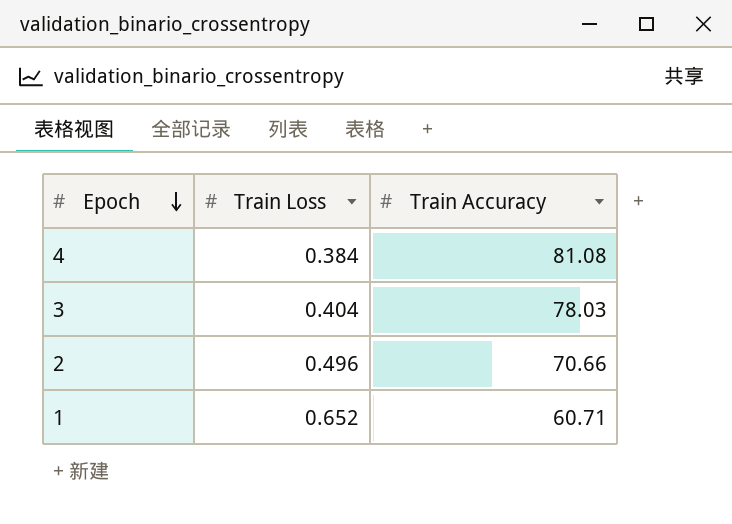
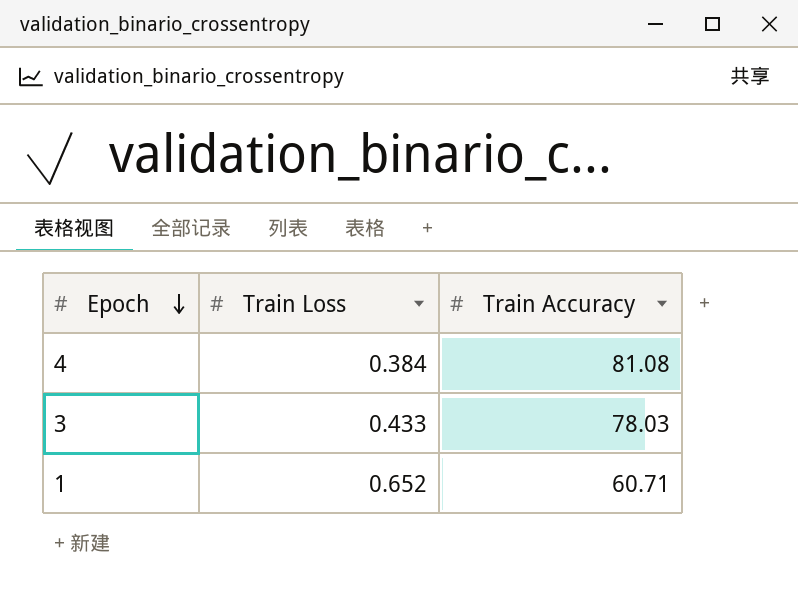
row 2: 0.496 | 70.66 -> none
3 | Train Loss: 0.404 -> 0.433

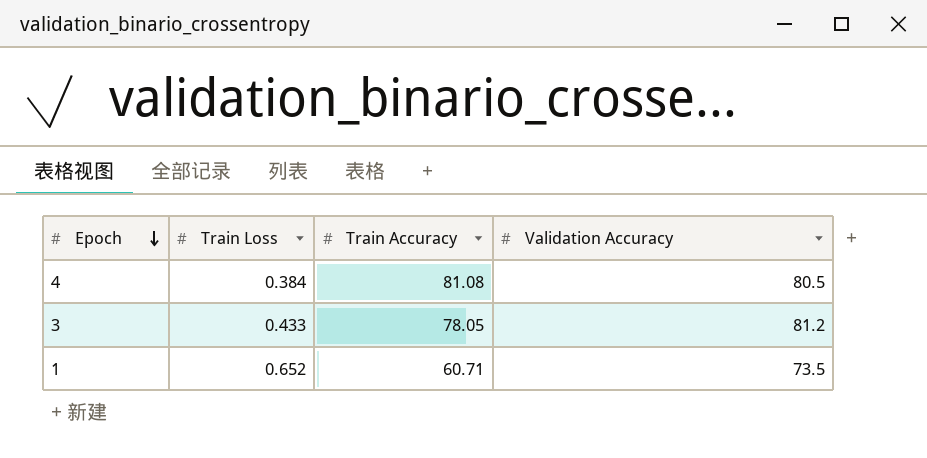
column Validation Accuracy | position: none -> 4
3 | Train Accuracy: 78.03 -> 78.05

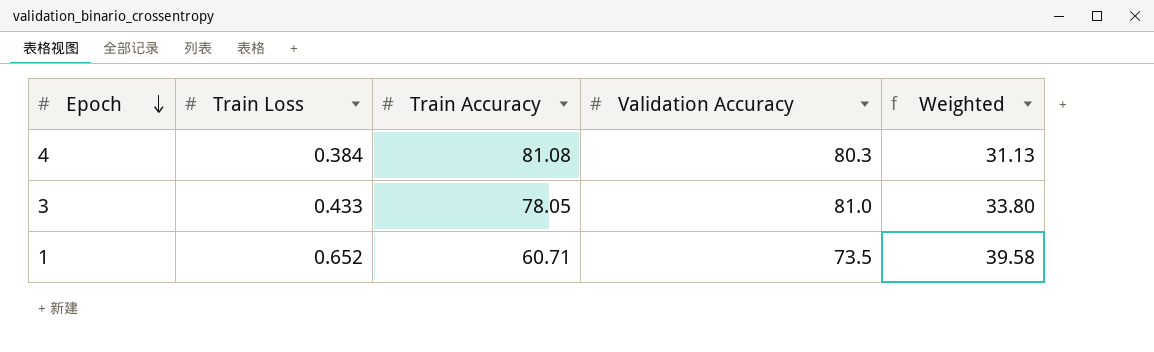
column Weighted | formula: none -> [Train Loss] * [Train Accuracy]
4 | Validation Accuracy: 80.5 -> 80.3
3 | Validation Accuracy: 81.2 -> 81.0

